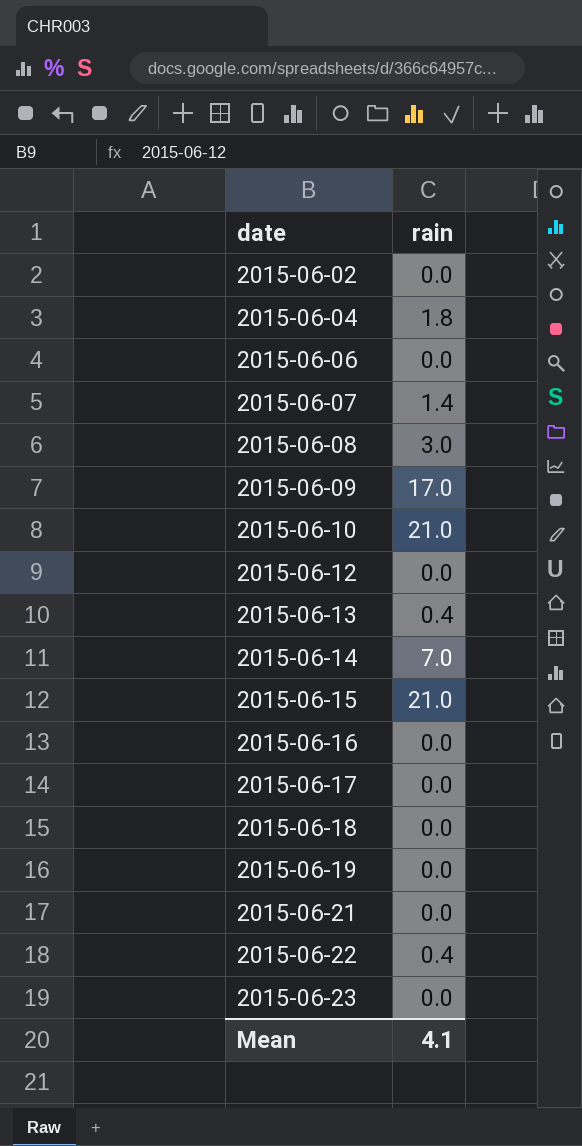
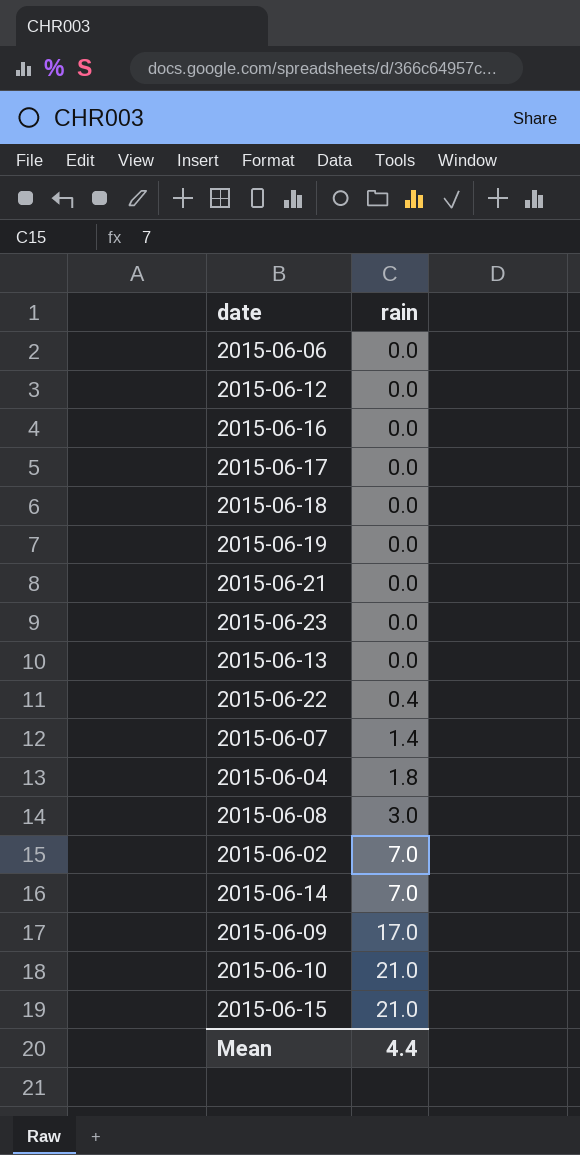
row order: date ascending -> rain ascending
2015-06-13 | rain: 0.4 -> 0.0
2015-06-02 | rain: 0.0 -> 7.0
Mean | rain: 4.1 -> 4.4

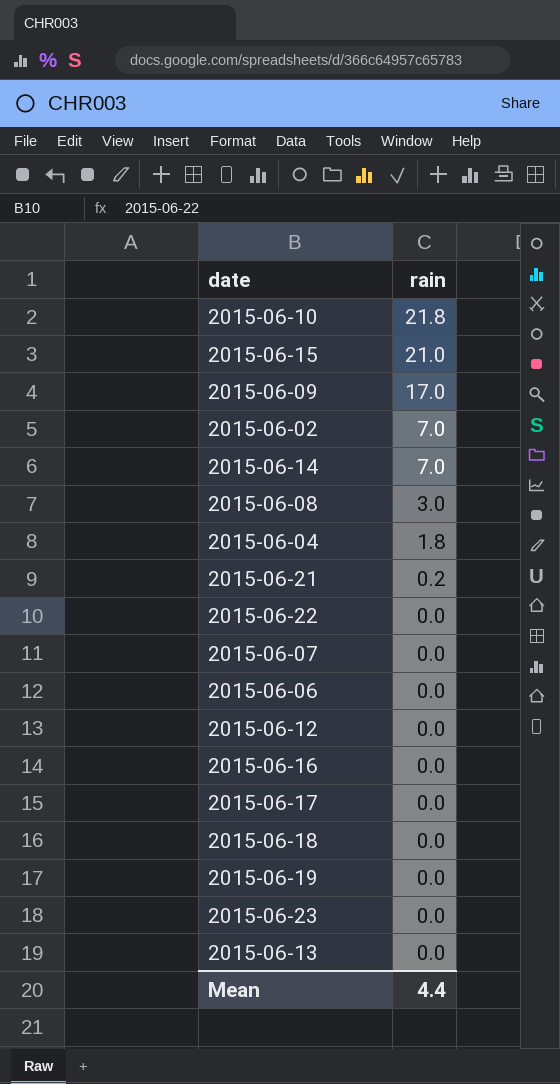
row order: rain ascending -> rain descending
2015-06-10 | rain: 21.0 -> 21.8
2015-06-21 | rain: 0.0 -> 0.2
2015-06-22 | rain: 0.4 -> 0.0
2015-06-07 | rain: 1.4 -> 0.0

